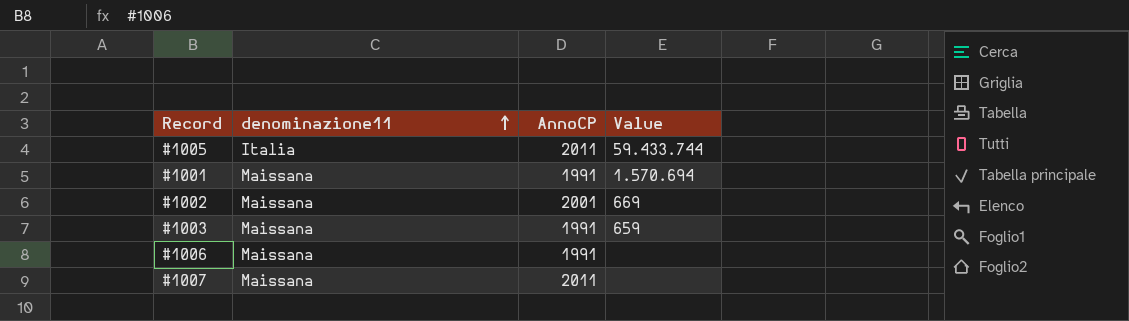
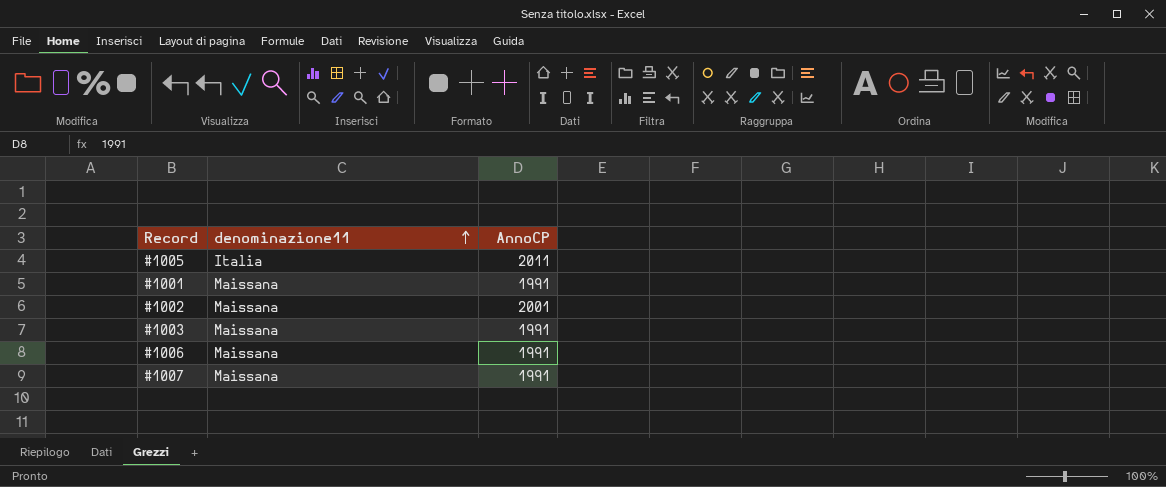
column Value | position: 4 -> none
#1007 | AnnoCP: 2011 -> 1991

